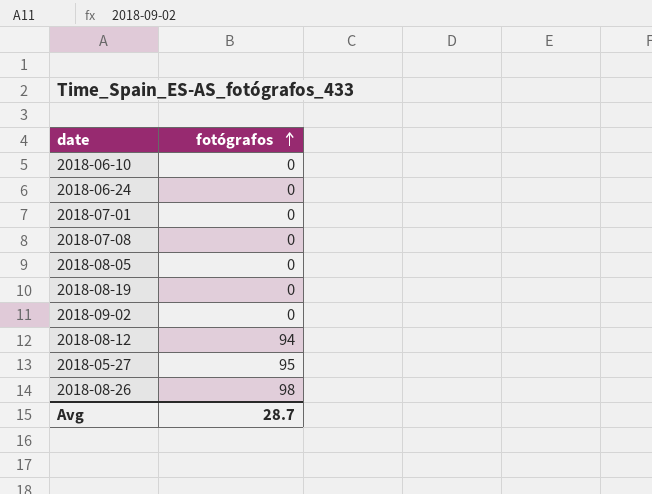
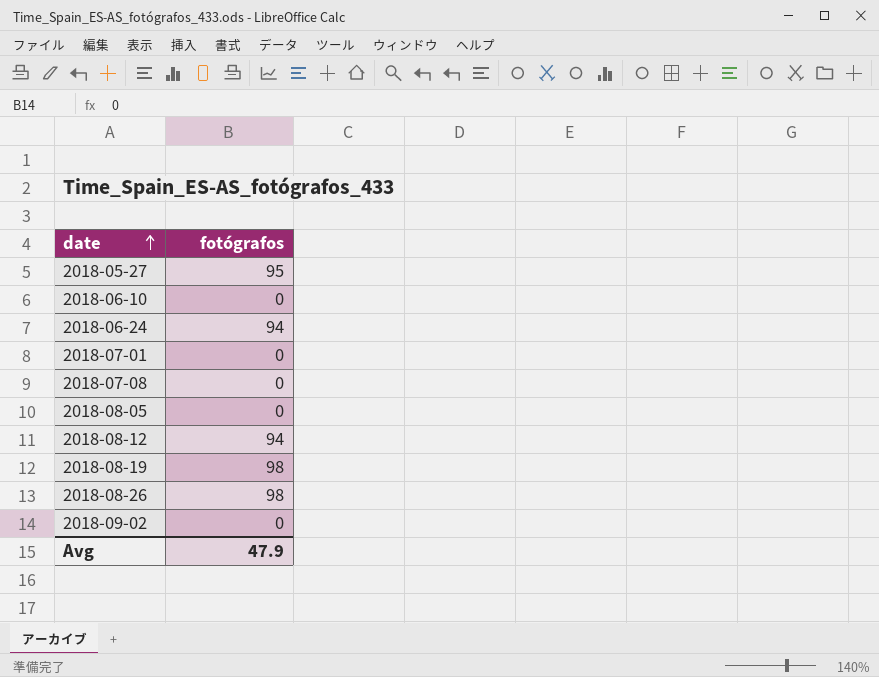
row order: fotógrafos ascending -> date ascending
2018-06-24 | fotógrafos: 0 -> 94
2018-08-19 | fotógrafos: 0 -> 98
Avg | fotógrafos: 28.7 -> 47.9

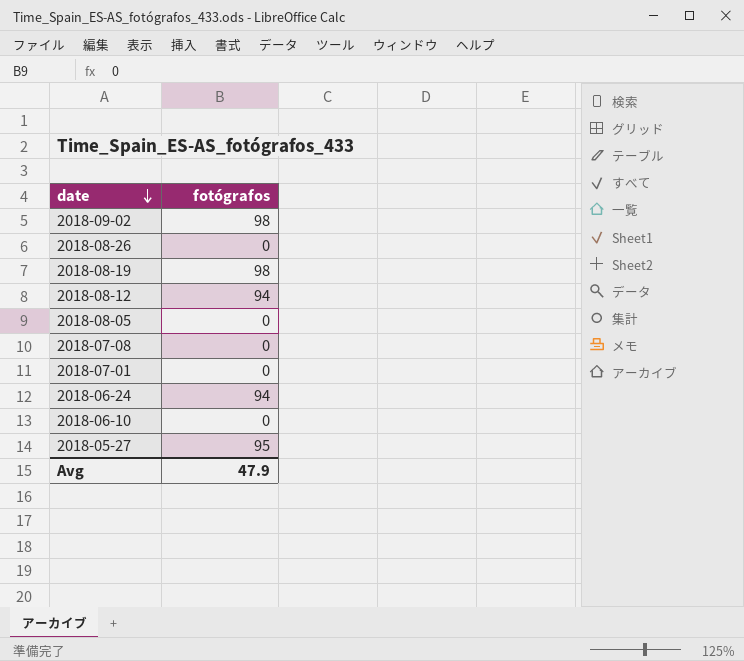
row order: date ascending -> date descending
2018-09-02 | fotógrafos: 0 -> 98
2018-08-26 | fotógrafos: 98 -> 0

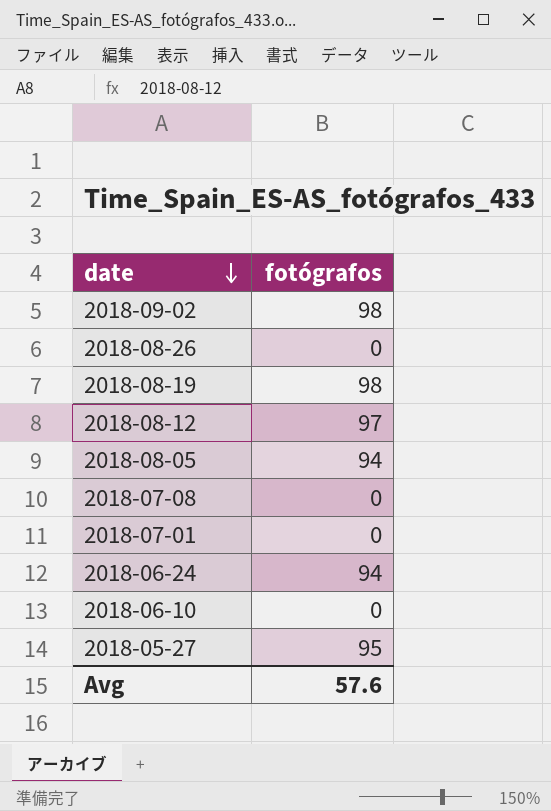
2018-08-12 | fotógrafos: 94 -> 97
2018-08-05 | fotógrafos: 0 -> 94
Avg | fotógrafos: 47.9 -> 57.6

